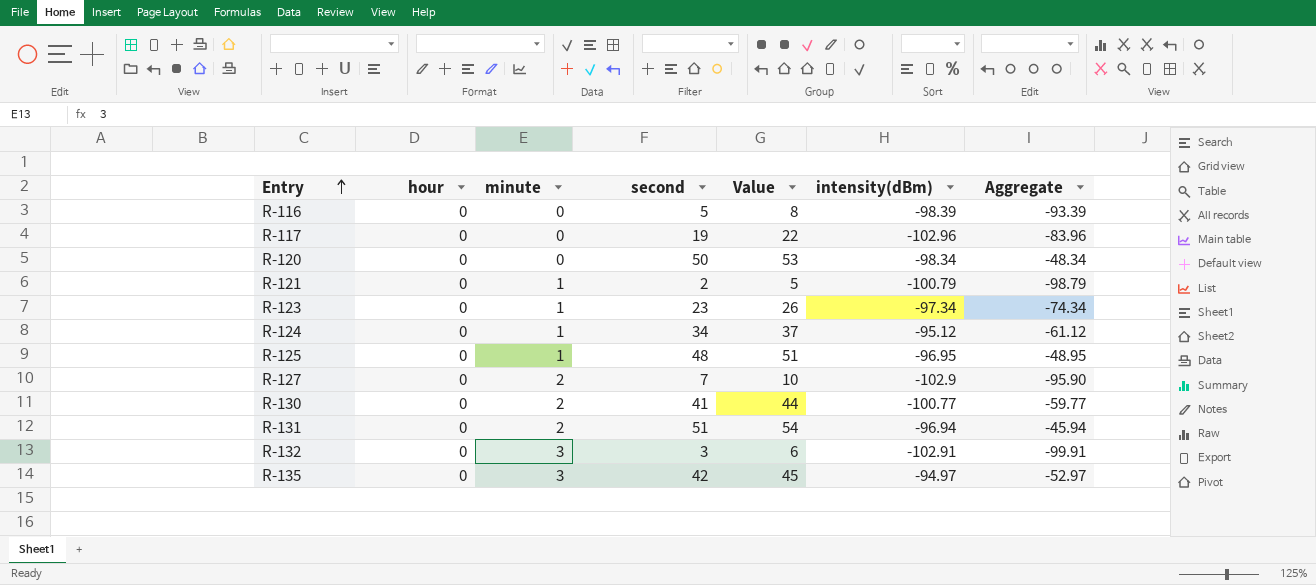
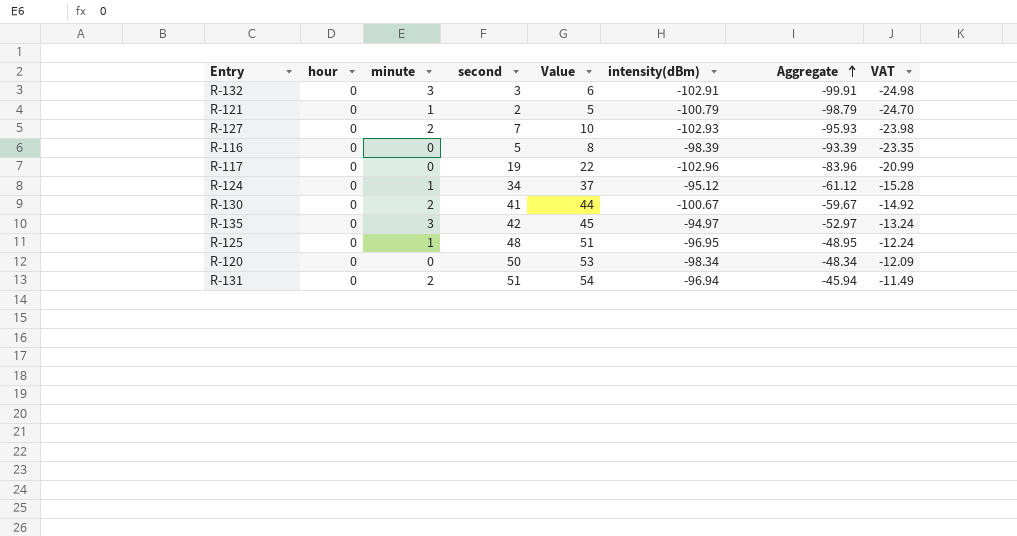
row order: Entry ascending -> Aggregate ascending
column VAT | formula: none -> [Aggregate] * 0.25
row R-123: 0 | 1 | 23 | 26 | -97.34 | -74.34 -> none
R-127 | intensity(dBm): -102.9 -> -102.93
R-127 | Aggregate: -95.90 -> -95.93
R-130 | intensity(dBm): -100.77 -> -100.67
R-130 | Aggregate: -59.77 -> -59.67

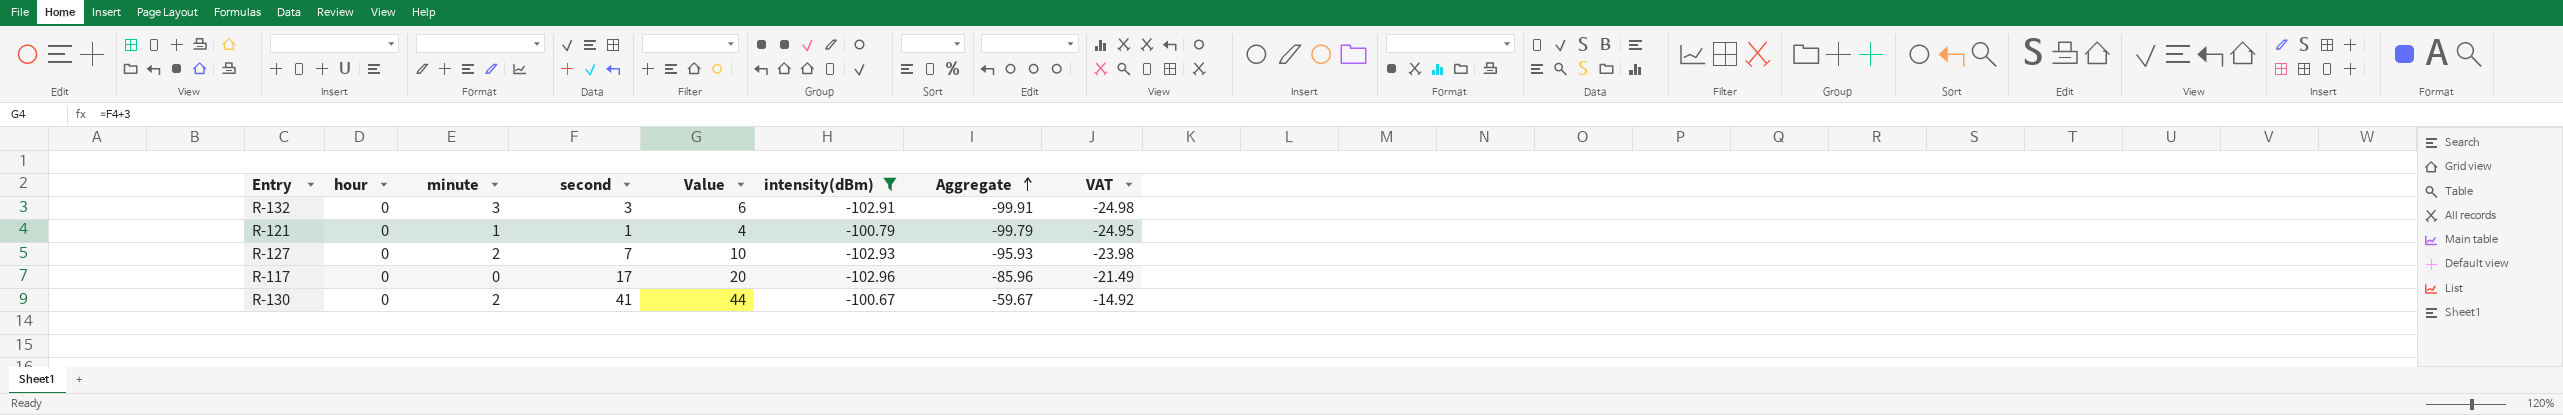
filter: none -> intensity(dBm) <= -100.67
R-121 | second: 2 -> 1
R-121 | Value: 5 -> 4
R-121 | Aggregate: -98.79 -> -99.79
R-121 | VAT: -24.70 -> -24.95
R-117 | second: 19 -> 17
R-117 | Value: 22 -> 20
R-117 | Aggregate: -83.96 -> -85.96
R-117 | VAT: -20.99 -> -21.49

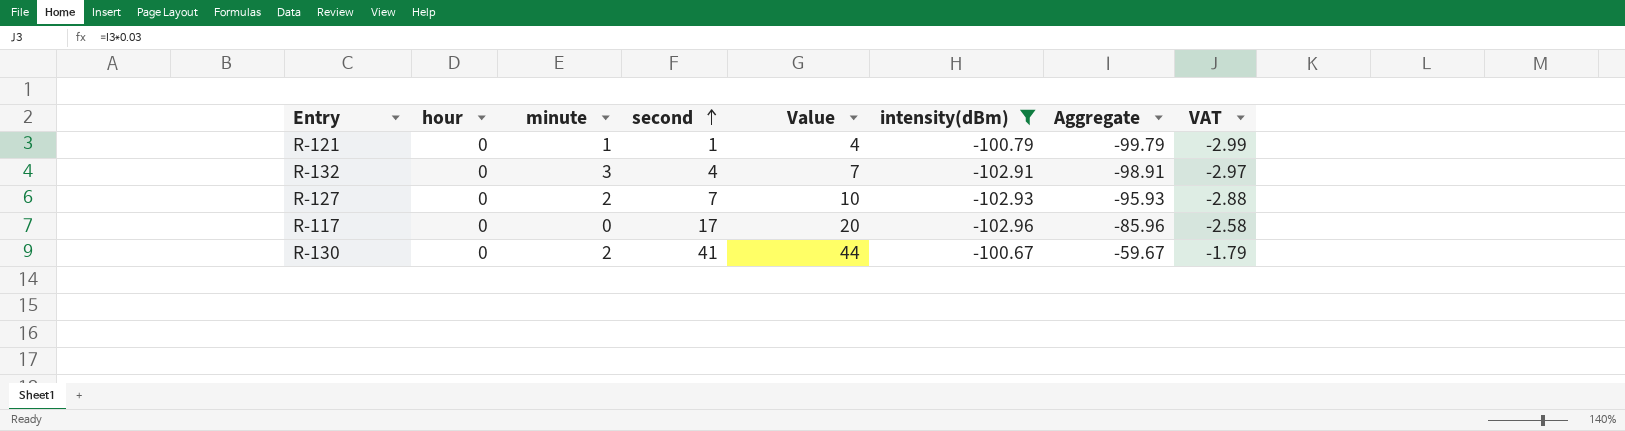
row order: Aggregate ascending -> second ascending
column VAT | formula: [Aggregate] * 0.25 -> [Aggregate] * 0.03
R-132 | second: 3 -> 4
R-132 | Value: 6 -> 7
R-132 | Aggregate: -99.91 -> -98.91

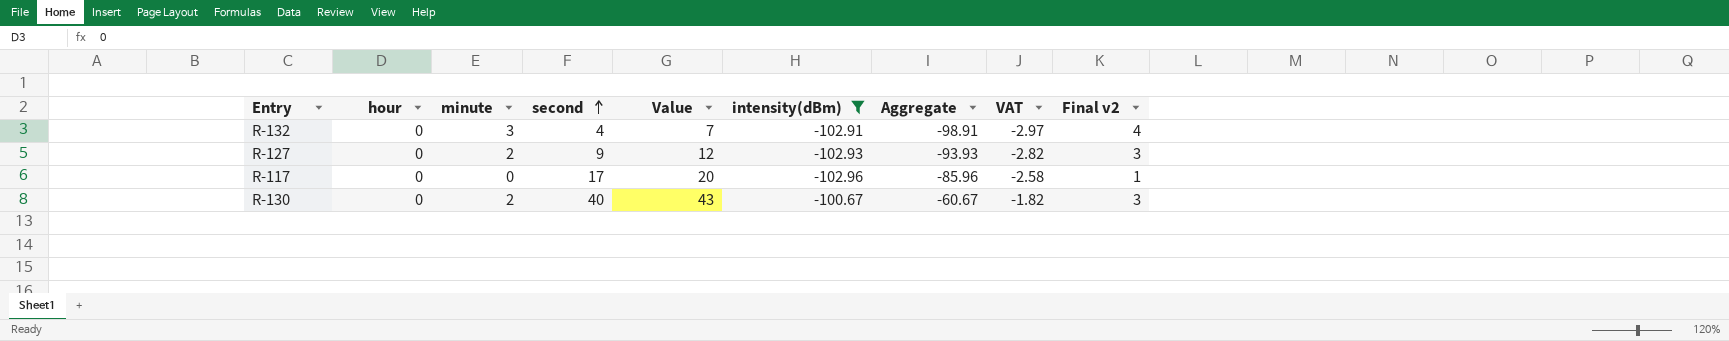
column Final v2 | formula: none -> [minute] + 1
row R-121: 0 | 1 | 1 | 4 | -100.79 | -99.79 | -2.99 -> none
R-127 | second: 7 -> 9
R-127 | Value: 10 -> 12
R-127 | Aggregate: -95.93 -> -93.93
R-127 | VAT: -2.88 -> -2.82
R-130 | second: 41 -> 40
R-130 | Value: 44 -> 43
R-130 | Aggregate: -59.67 -> -60.67
R-130 | VAT: -1.79 -> -1.82

